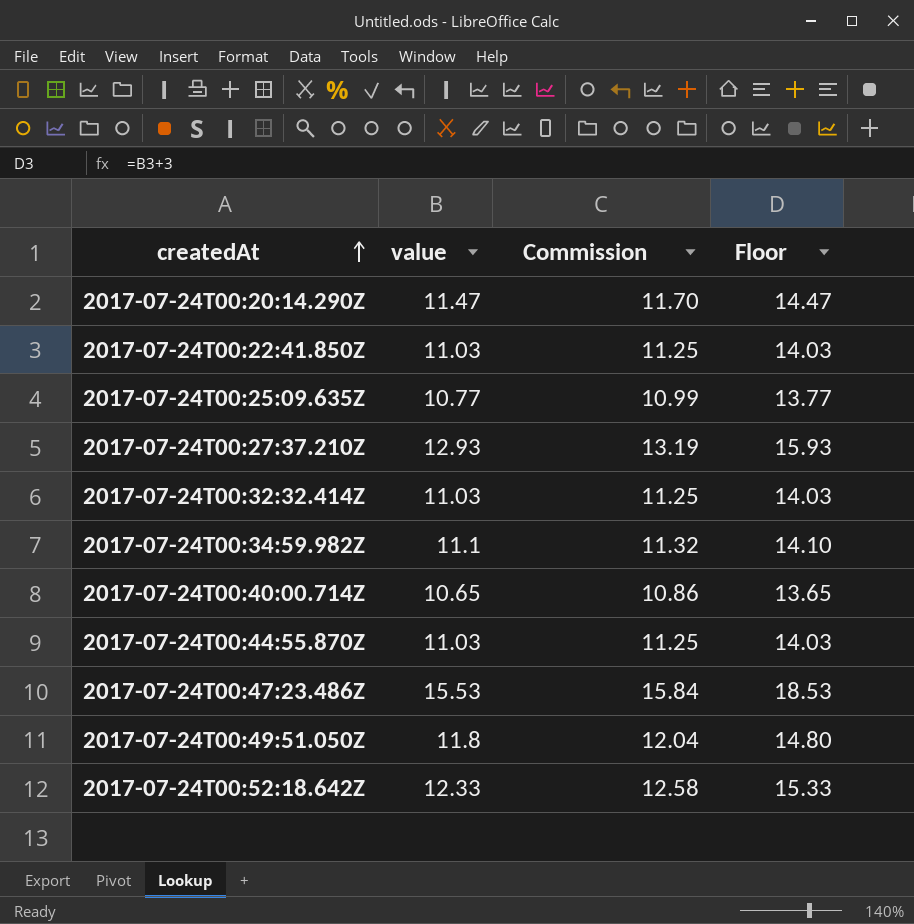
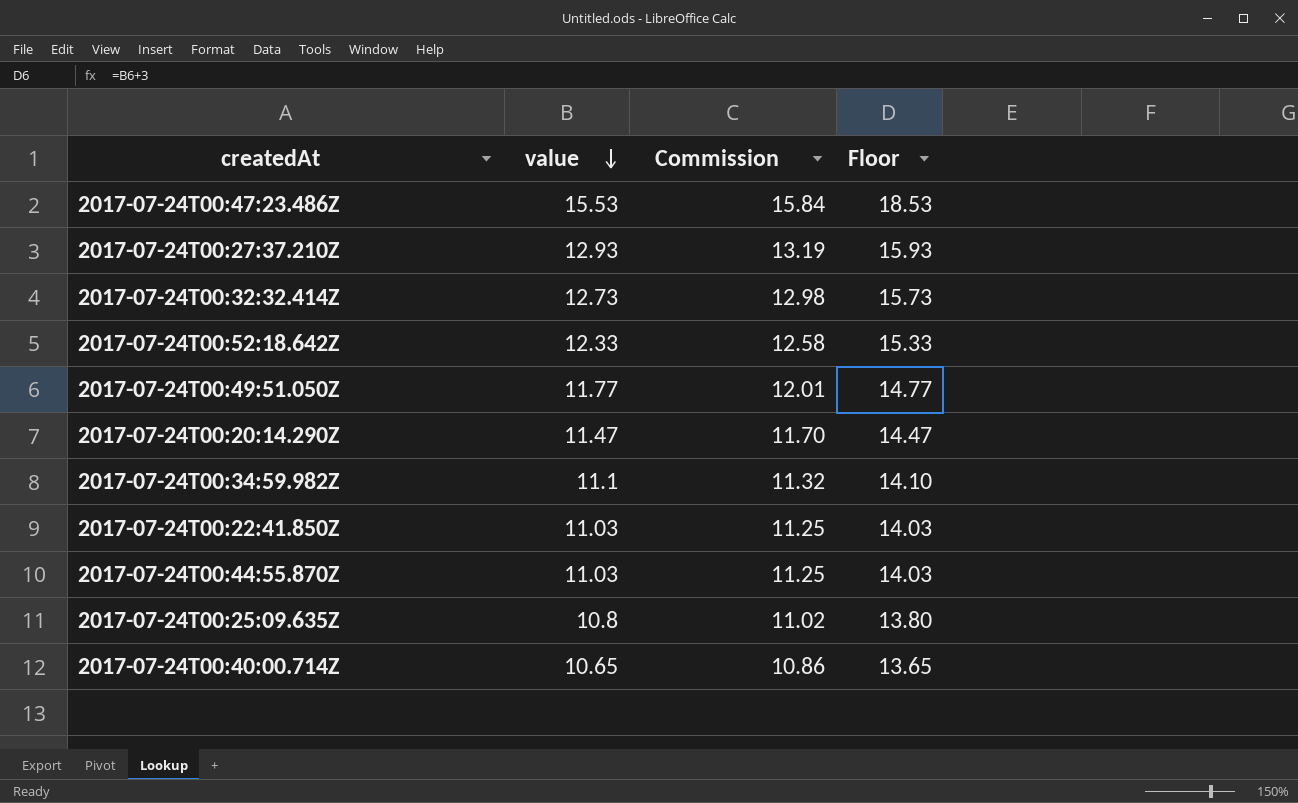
row order: createdAt ascending -> value descending
2017-07-24T00:32:32.414Z | value: 11.03 -> 12.73
2017-07-24T00:32:32.414Z | Commission: 11.25 -> 12.98
2017-07-24T00:32:32.414Z | Floor: 14.03 -> 15.73
2017-07-24T00:49:51.050Z | value: 11.8 -> 11.77
2017-07-24T00:49:51.050Z | Commission: 12.04 -> 12.01
2017-07-24T00:49:51.050Z | Floor: 14.80 -> 14.77
2017-07-24T00:25:09.635Z | value: 10.77 -> 10.8
2017-07-24T00:25:09.635Z | Commission: 10.99 -> 11.02
2017-07-24T00:25:09.635Z | Floor: 13.77 -> 13.80

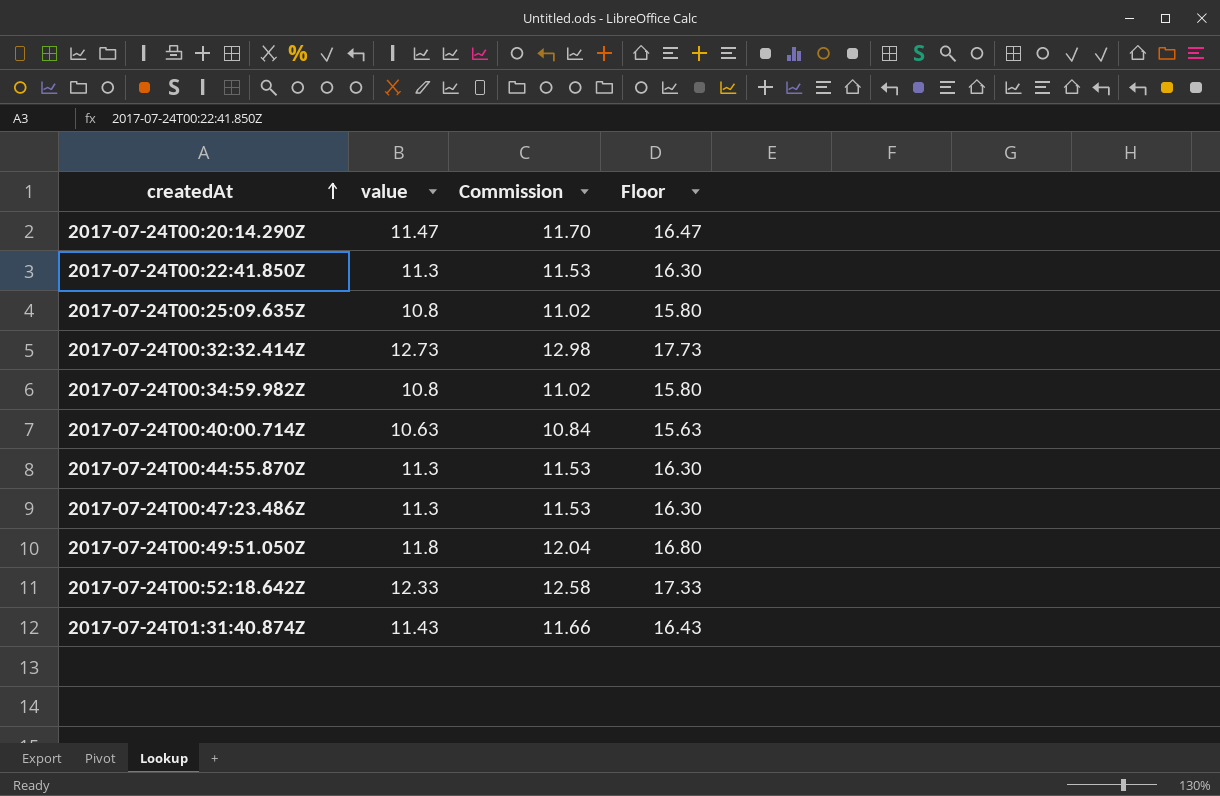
row order: value descending -> createdAt ascending
column Floor | formula: [value] + 3 -> [value] + 5
row 2017-07-24T00:27:37.210Z: 12.93 | 13.19 | 15.93 -> none
2017-07-24T00:22:41.850Z | value: 11.03 -> 11.3
2017-07-24T00:22:41.850Z | Commission: 11.25 -> 11.53
2017-07-24T00:34:59.982Z | value: 11.1 -> 10.8
2017-07-24T00:34:59.982Z | Commission: 11.32 -> 11.02
2017-07-24T00:40:00.714Z | value: 10.65 -> 10.63
2017-07-24T00:40:00.714Z | Commission: 10.86 -> 10.84
2017-07-24T00:44:55.870Z | value: 11.03 -> 11.3
2017-07-24T00:44:55.870Z | Commission: 11.25 -> 11.53
2017-07-24T00:47:23.486Z | value: 15.53 -> 11.3
2017-07-24T00:47:23.486Z | Commission: 15.84 -> 11.53
2017-07-24T00:49:51.050Z | value: 11.77 -> 11.8
2017-07-24T00:49:51.050Z | Commission: 12.01 -> 12.04
row 2017-07-24T01:31:40.874Z: none -> 11.43 | 11.66 | 16.43

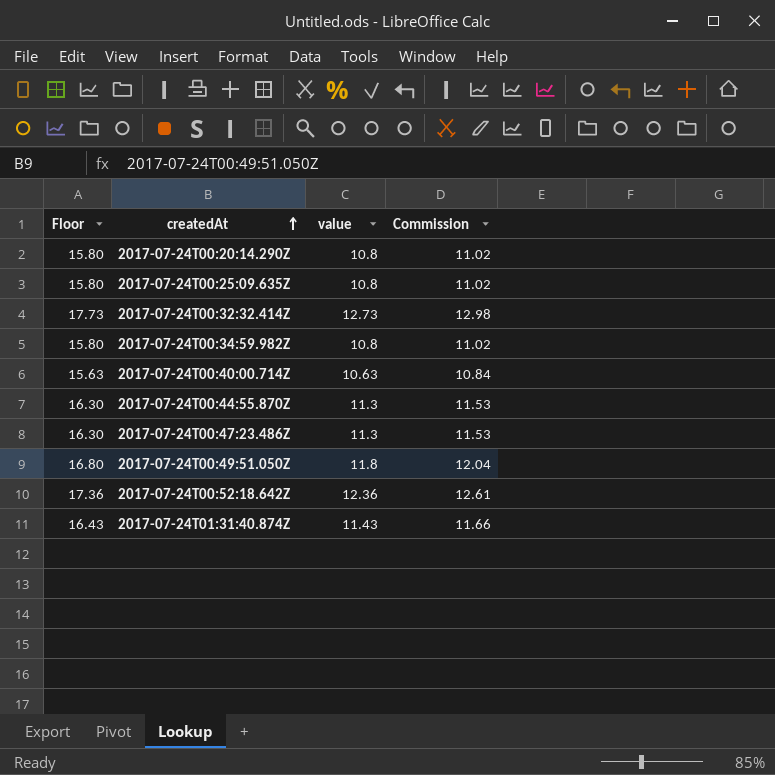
column Floor | position: 4 -> 1
row 2017-07-24T00:22:41.850Z: 11.3 | 11.53 | 16.30 -> none
2017-07-24T00:20:14.290Z | Floor: 16.47 -> 15.80
2017-07-24T00:20:14.290Z | value: 11.47 -> 10.8
2017-07-24T00:20:14.290Z | Commission: 11.70 -> 11.02
2017-07-24T00:52:18.642Z | Floor: 17.33 -> 17.36
2017-07-24T00:52:18.642Z | value: 12.33 -> 12.36
2017-07-24T00:52:18.642Z | Commission: 12.58 -> 12.61

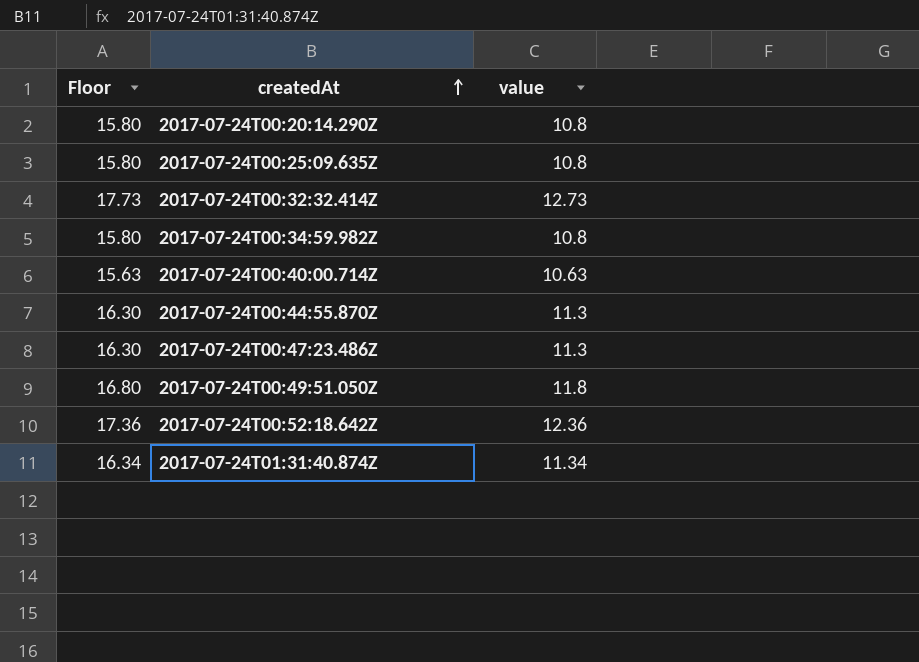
column Commission | formula: [value] * 1.02 -> none
2017-07-24T01:31:40.874Z | Floor: 16.43 -> 16.34
2017-07-24T01:31:40.874Z | value: 11.43 -> 11.34

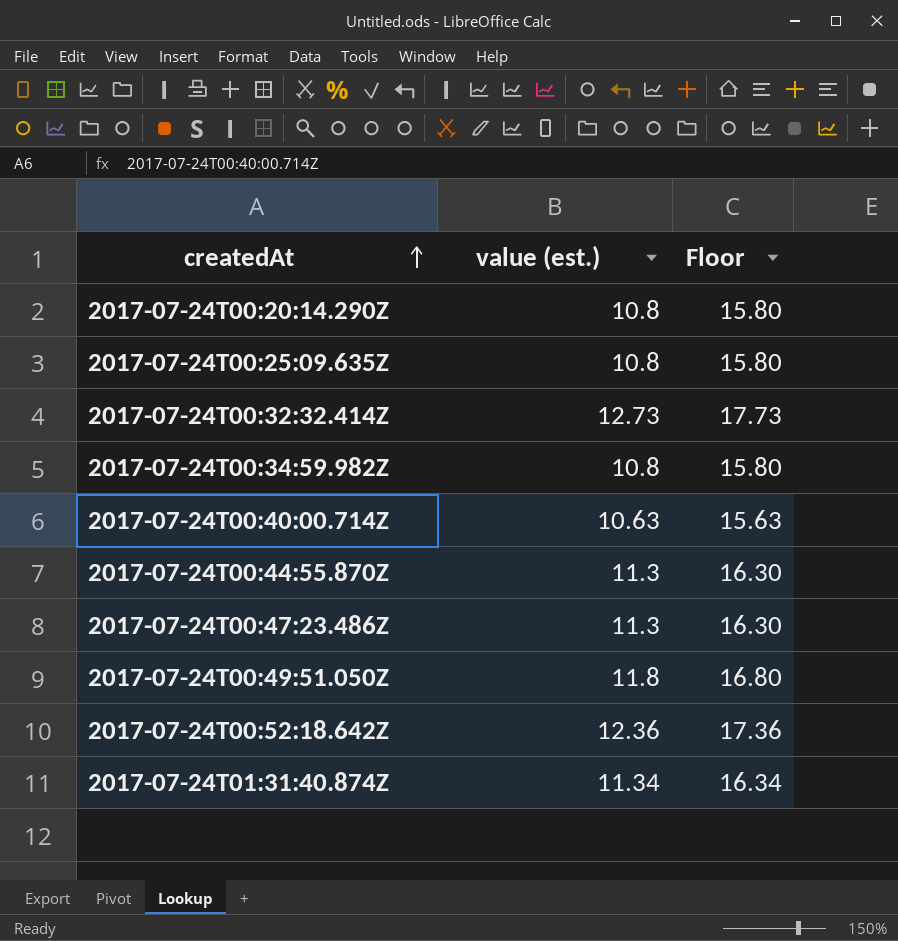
column name: value -> value (est.)
column Floor | position: 1 -> 3

